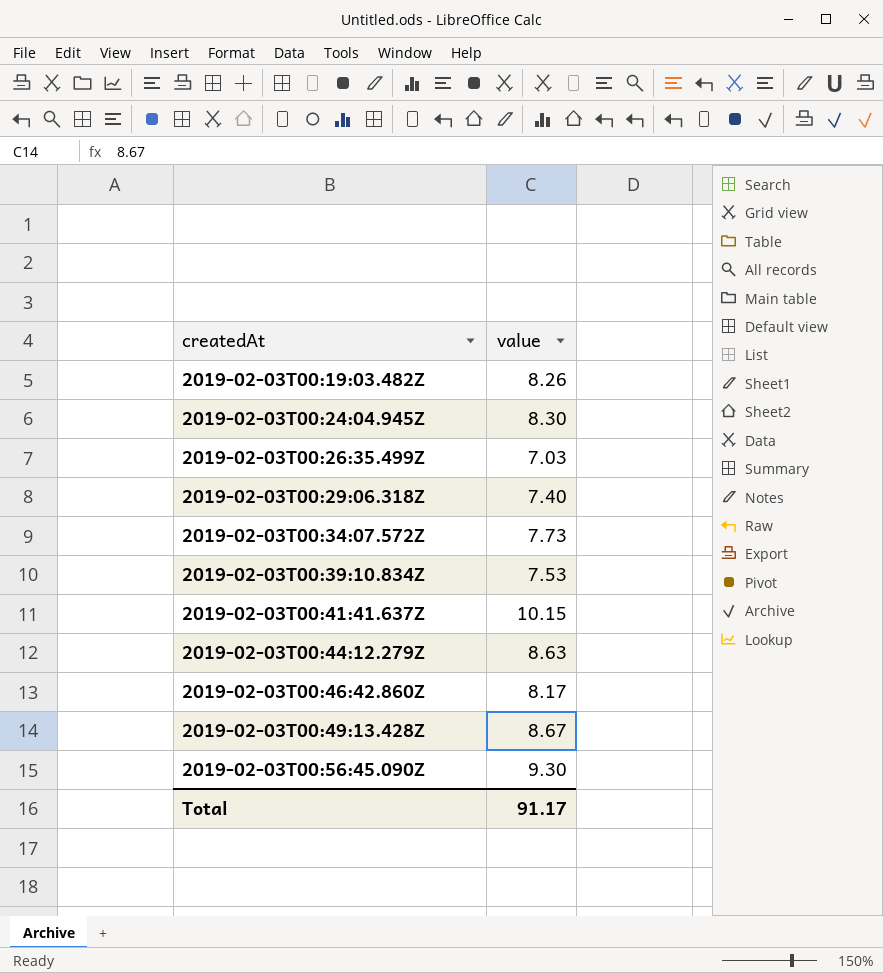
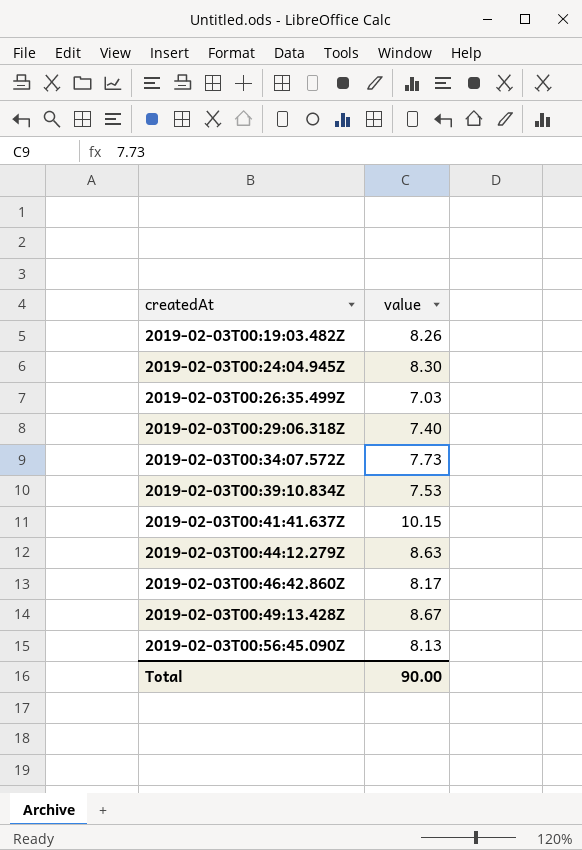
2019-02-03T00:56:45.090Z | value: 9.30 -> 8.13
Total | value: 91.17 -> 90.00

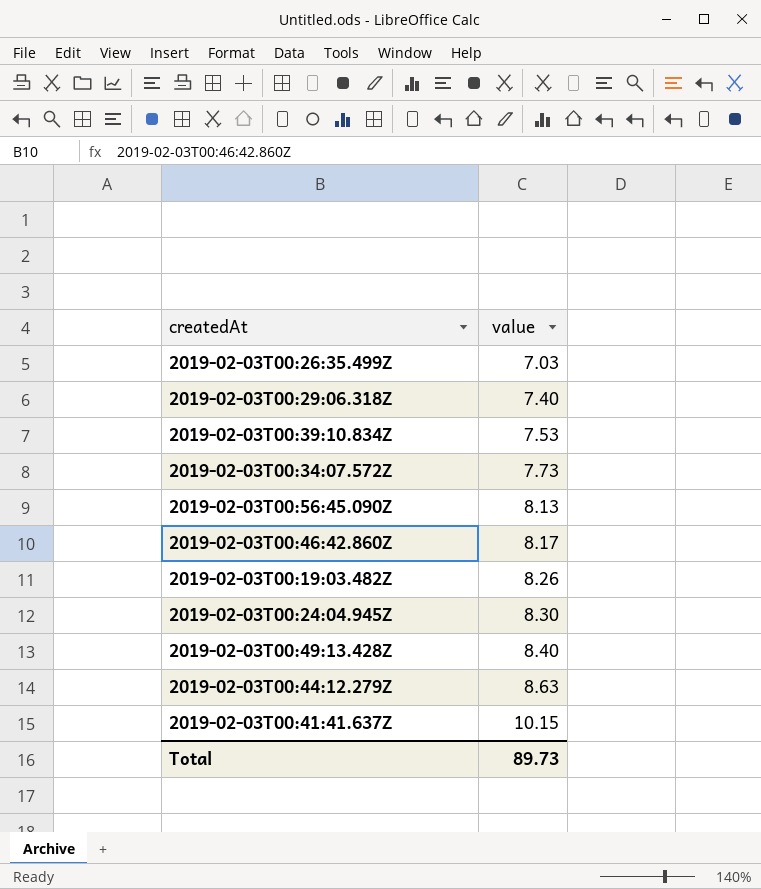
row order: createdAt ascending -> value ascending
2019-02-03T00:49:13.428Z | value: 8.67 -> 8.40
Total | value: 90.00 -> 89.73

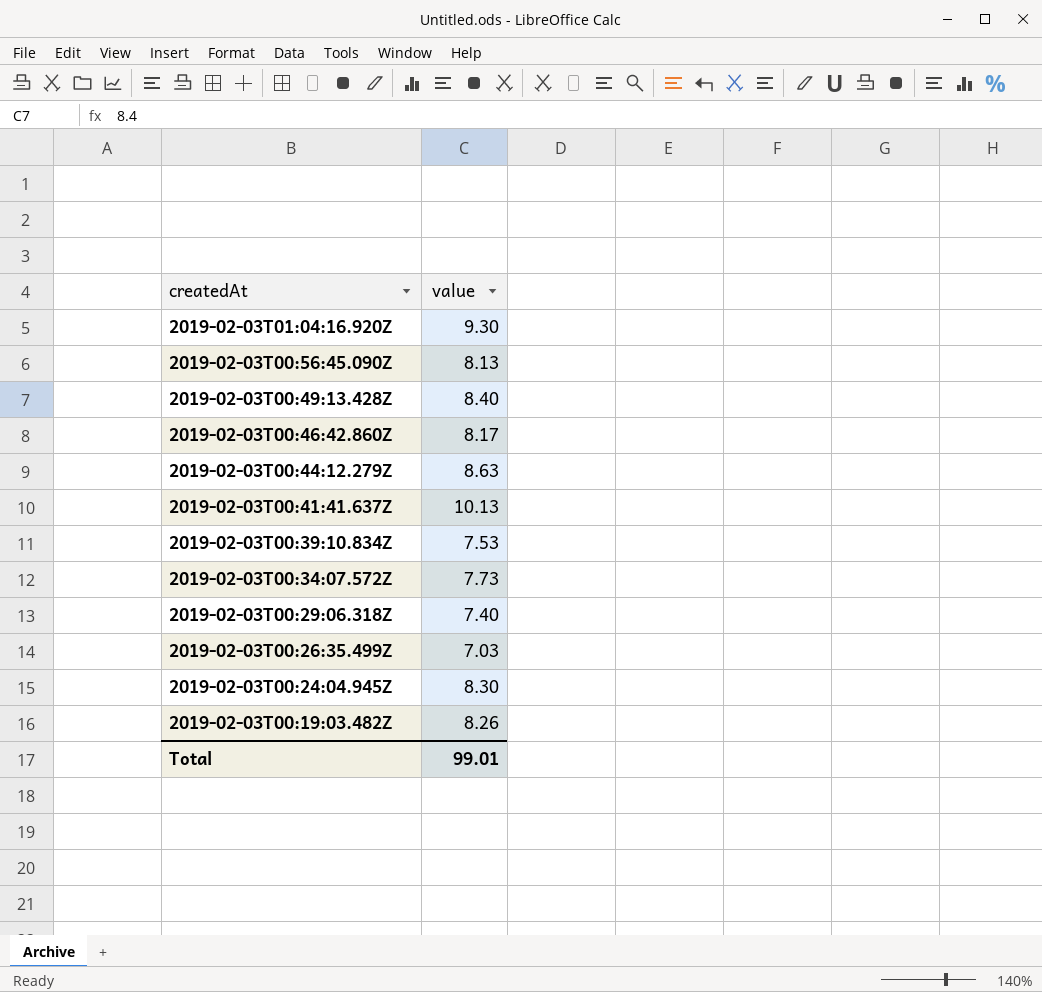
row order: value ascending -> createdAt descending
row 2019-02-03T01:04:16.920Z: none -> 9.30
2019-02-03T00:41:41.637Z | value: 10.15 -> 10.13
Total | value: 89.73 -> 99.01

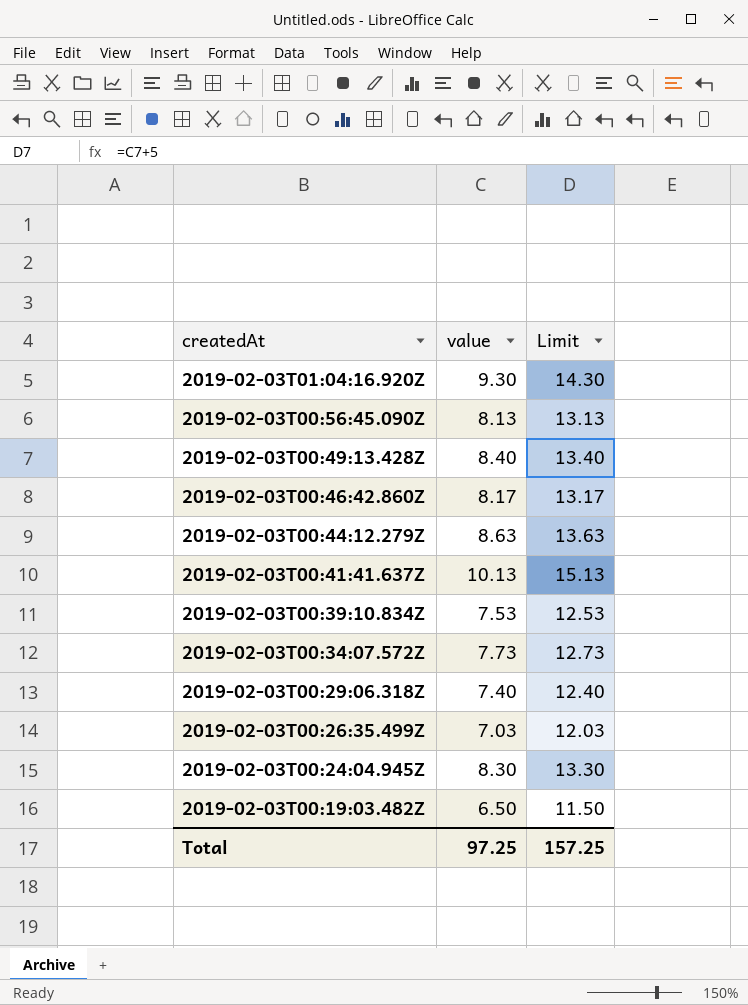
column Limit | formula: none -> [value] + 5
2019-02-03T00:19:03.482Z | value: 8.26 -> 6.50
Total | value: 99.01 -> 97.25

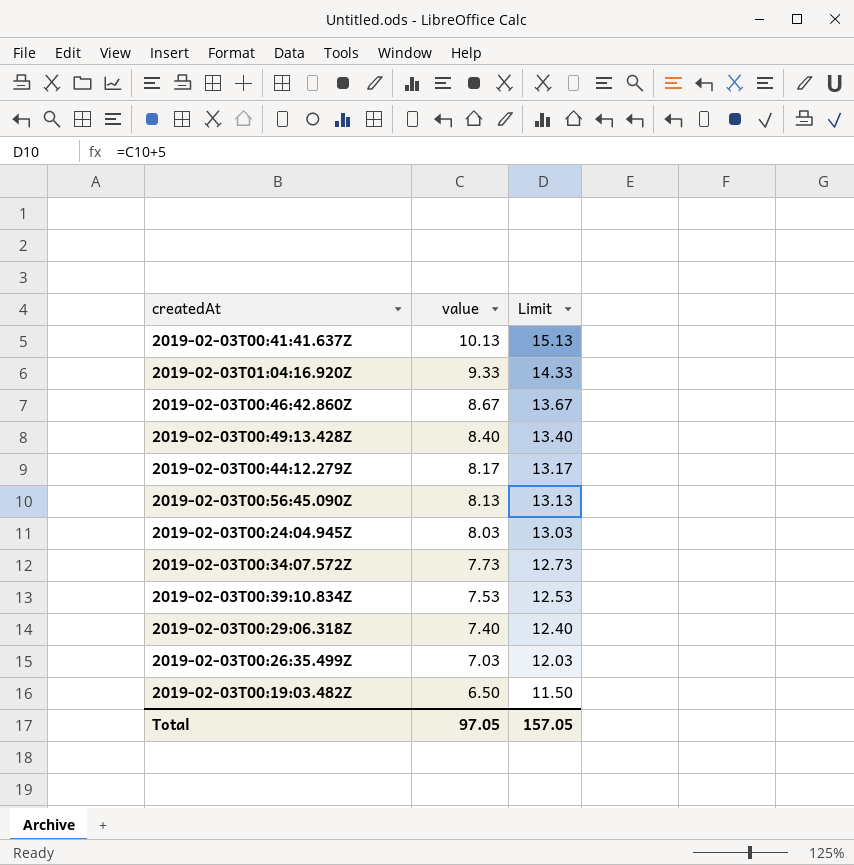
row order: createdAt descending -> value descending
2019-02-03T01:04:16.920Z | value: 9.30 -> 9.33
2019-02-03T01:04:16.920Z | Limit: 14.30 -> 14.33
2019-02-03T00:46:42.860Z | value: 8.17 -> 8.67
2019-02-03T00:46:42.860Z | Limit: 13.17 -> 13.67
2019-02-03T00:44:12.279Z | value: 8.63 -> 8.17
2019-02-03T00:44:12.279Z | Limit: 13.63 -> 13.17
2019-02-03T00:24:04.945Z | value: 8.30 -> 8.03
2019-02-03T00:24:04.945Z | Limit: 13.30 -> 13.03
Total | value: 97.25 -> 97.05
Total | Limit: 157.25 -> 157.05

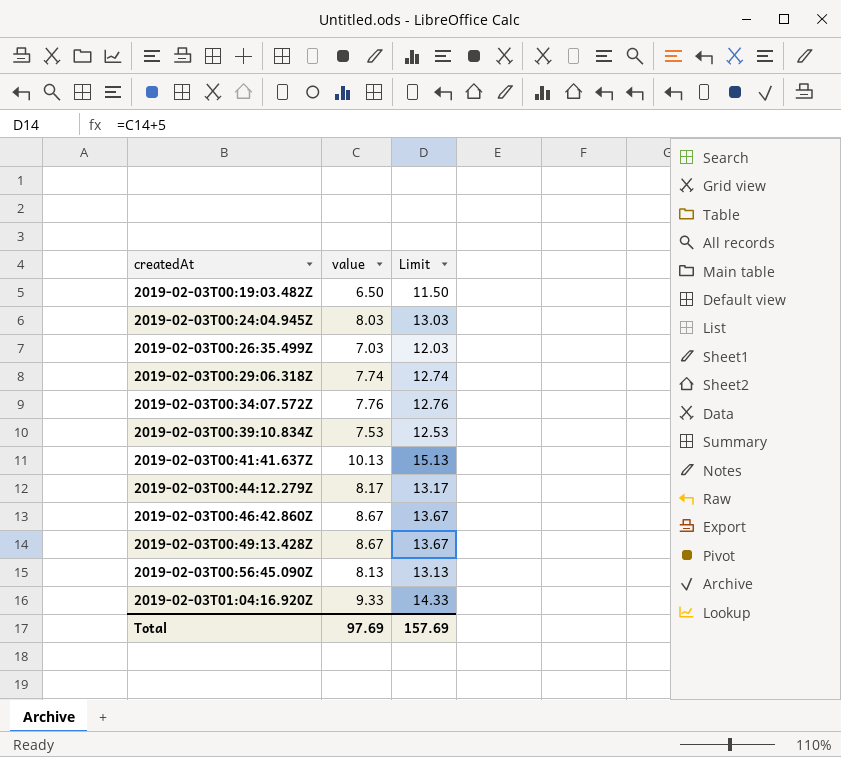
row order: value descending -> createdAt ascending
2019-02-03T00:29:06.318Z | value: 7.40 -> 7.74
2019-02-03T00:29:06.318Z | Limit: 12.40 -> 12.74
2019-02-03T00:34:07.572Z | value: 7.73 -> 7.76
2019-02-03T00:34:07.572Z | Limit: 12.73 -> 12.76
2019-02-03T00:49:13.428Z | value: 8.40 -> 8.67
2019-02-03T00:49:13.428Z | Limit: 13.40 -> 13.67
Total | value: 97.05 -> 97.69
Total | Limit: 157.05 -> 157.69

